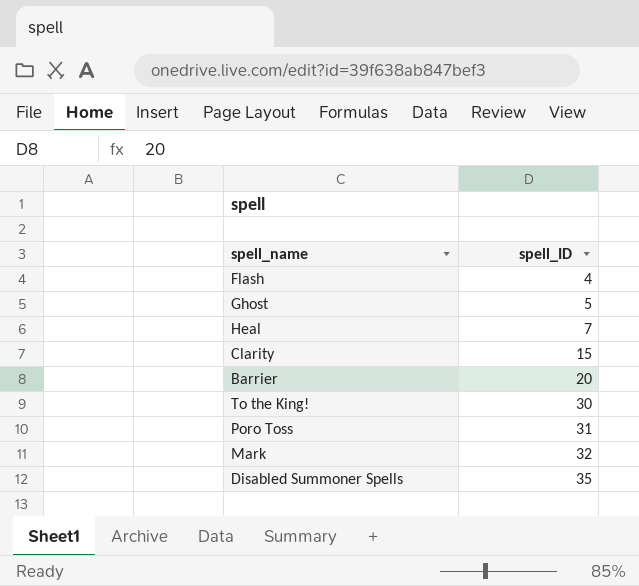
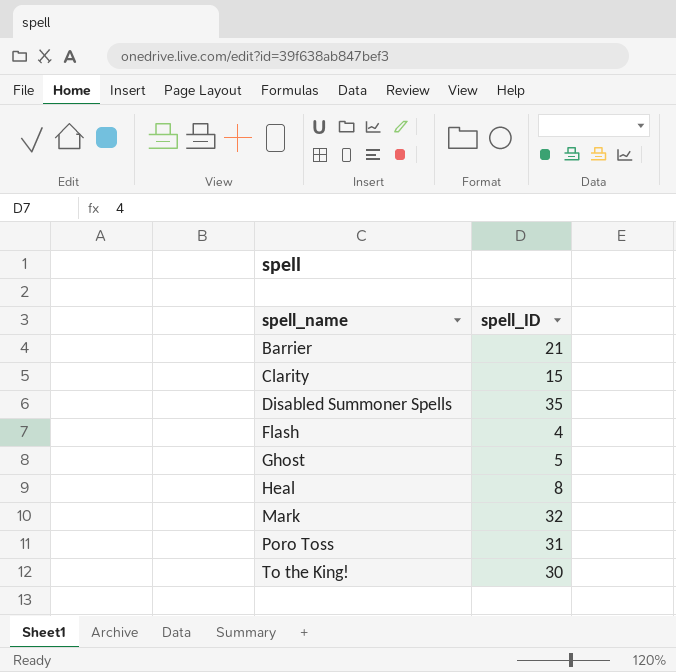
row order: spell_ID ascending -> spell_name ascending
Barrier | spell_ID: 20 -> 21
Heal | spell_ID: 7 -> 8

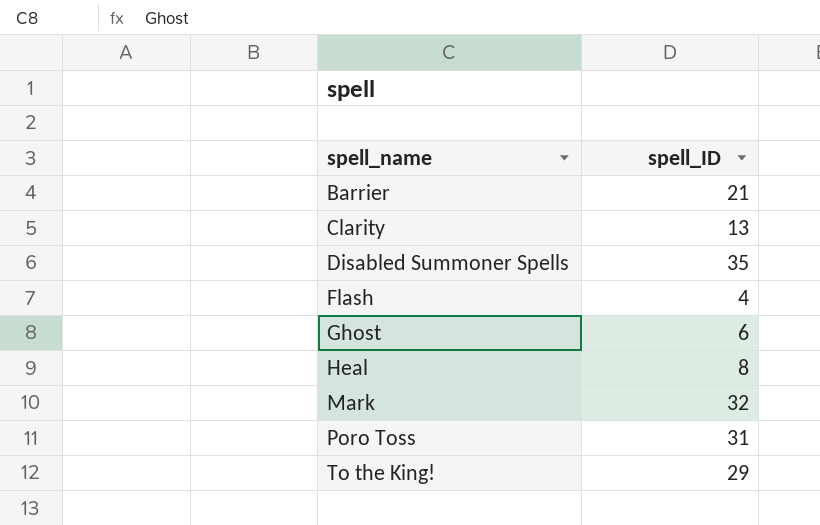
Clarity | spell_ID: 15 -> 13
Ghost | spell_ID: 5 -> 6
To the King! | spell_ID: 30 -> 29

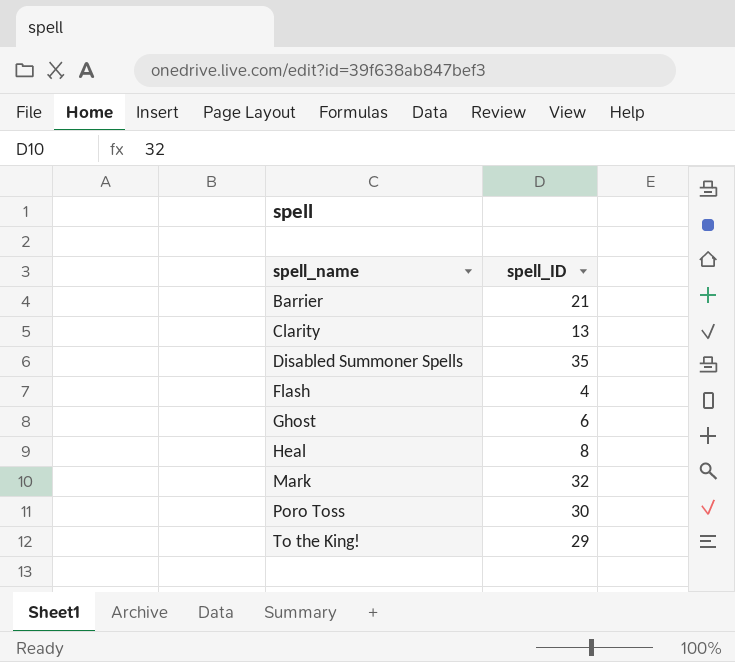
Poro Toss | spell_ID: 31 -> 30

